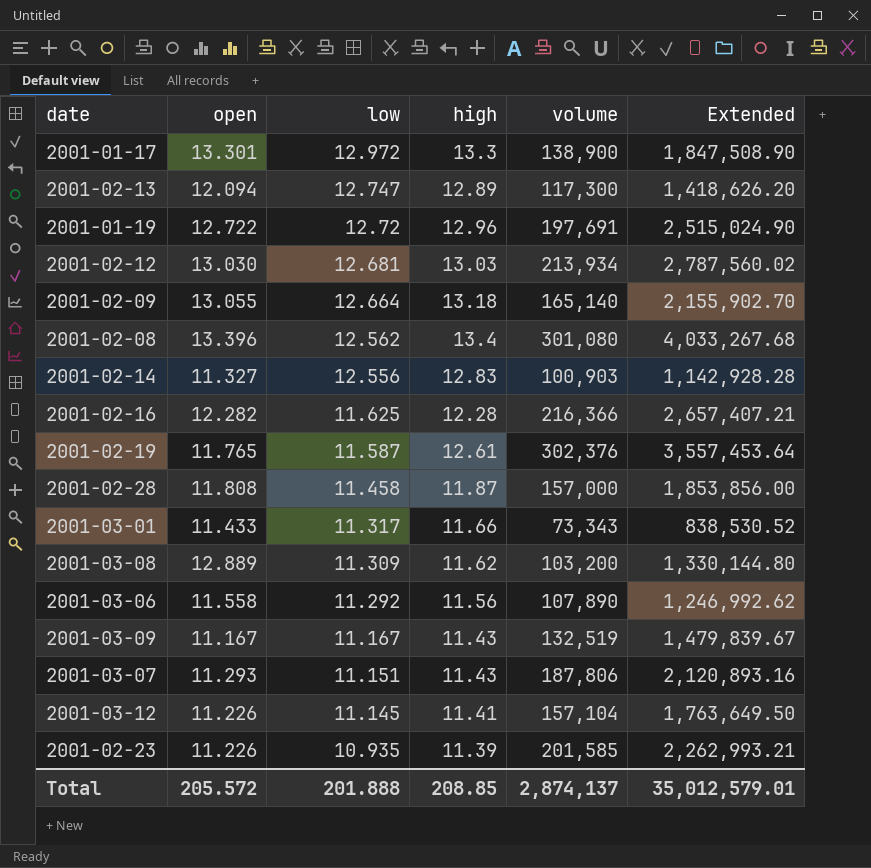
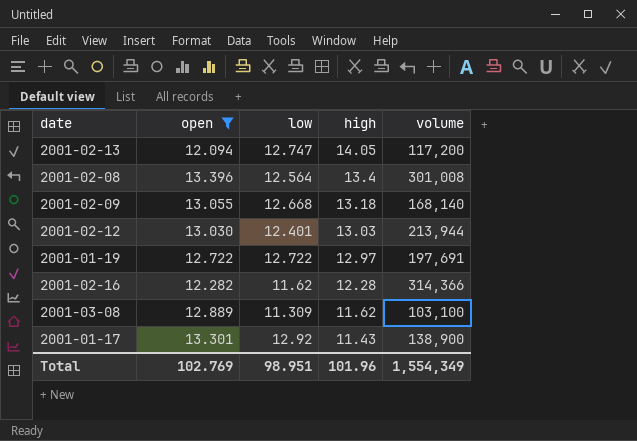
filter: none -> open >= 12.094
row order: low descending -> high descending
column Extended | formula: [open] * [volume] -> none
2001-02-13 | high: 12.89 -> 14.05
2001-02-13 | volume: 117,300 -> 117,200
2001-02-08 | low: 12.562 -> 12.564
2001-02-08 | volume: 301,080 -> 301,008
2001-02-09 | low: 12.664 -> 12.668
2001-02-09 | volume: 165,140 -> 168,140
2001-02-12 | low: 12.681 -> 12.401
2001-02-12 | volume: 213,934 -> 213,944
2001-01-19 | low: 12.72 -> 12.722
2001-01-19 | high: 12.96 -> 12.97
2001-02-16 | low: 11.625 -> 11.62
2001-02-16 | volume: 216,366 -> 314,366
2001-03-08 | volume: 103,200 -> 103,100
2001-01-17 | low: 12.972 -> 12.92
2001-01-17 | high: 13.3 -> 11.43
Total | open: 205.572 -> 102.769
Total | low: 201.888 -> 98.951
Total | high: 208.85 -> 101.96
Total | volume: 2,874,137 -> 1,554,349

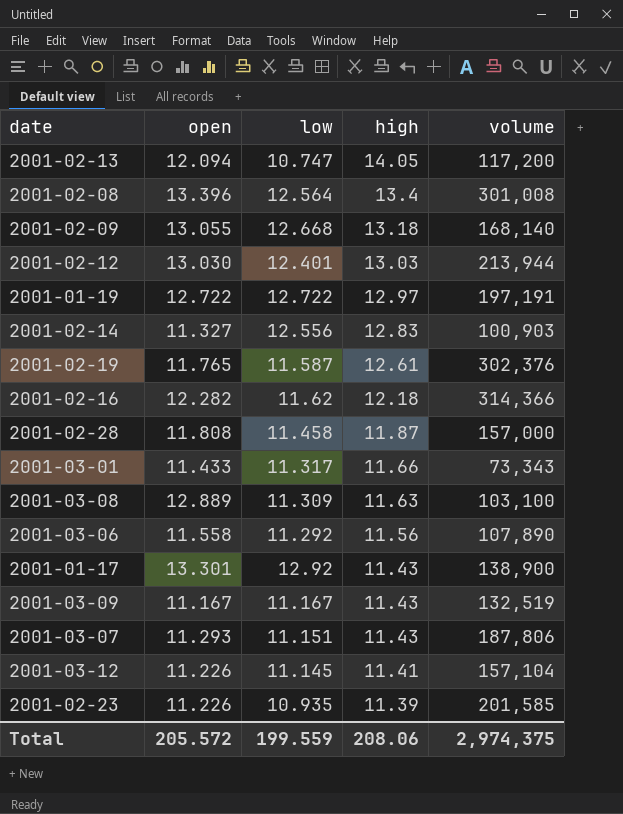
filter: open >= 12.094 -> none
2001-02-13 | low: 12.747 -> 10.747
2001-01-19 | volume: 197,691 -> 197,191
2001-02-16 | high: 12.28 -> 12.18
2001-03-08 | high: 11.62 -> 11.63
Total | open: 102.769 -> 205.572
Total | low: 98.951 -> 199.559
Total | high: 101.96 -> 208.06
Total | volume: 1,554,349 -> 2,974,375

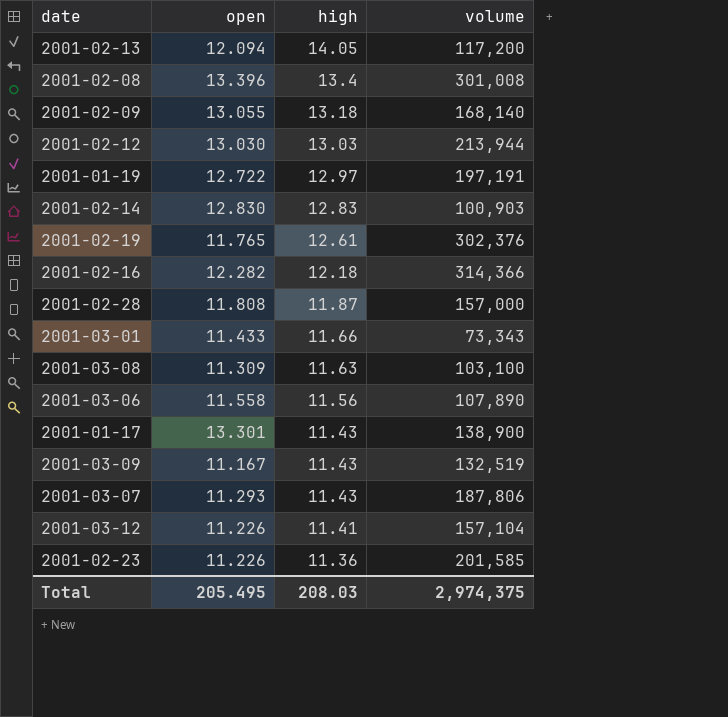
column low | position: 3 -> none
2001-02-14 | open: 11.327 -> 12.830
2001-03-08 | open: 12.889 -> 11.309
2001-02-23 | high: 11.39 -> 11.36
Total | open: 205.572 -> 205.495
Total | high: 208.06 -> 208.03

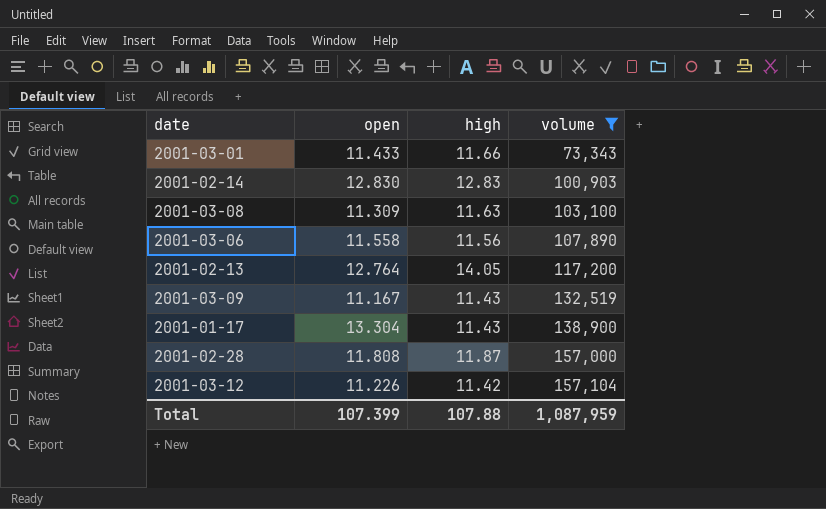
filter: none -> volume <= 157,104
row order: high descending -> volume ascending
2001-02-13 | open: 12.094 -> 12.764
2001-01-17 | open: 13.301 -> 13.304
2001-03-12 | high: 11.41 -> 11.42
Total | open: 205.495 -> 107.399
Total | high: 208.03 -> 107.88
Total | volume: 2,974,375 -> 1,087,959

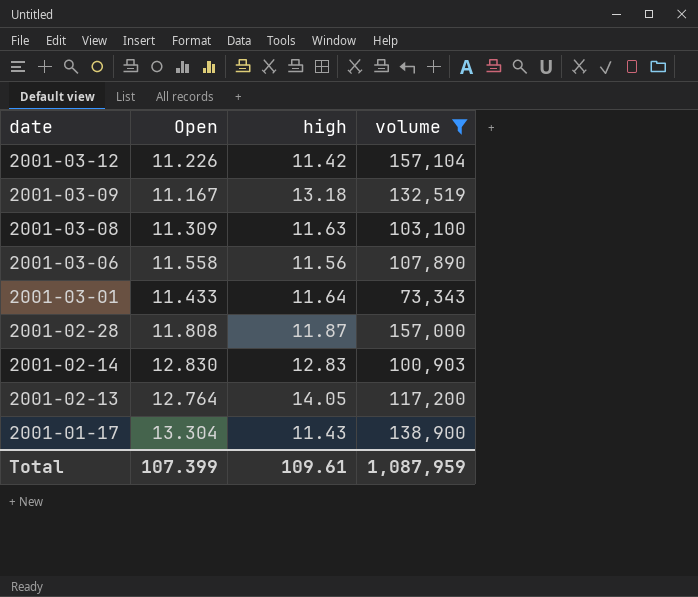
row order: volume ascending -> date descending
column name: open -> Open
2001-03-09 | high: 11.43 -> 13.18
2001-03-01 | high: 11.66 -> 11.64
Total | high: 107.88 -> 109.61

